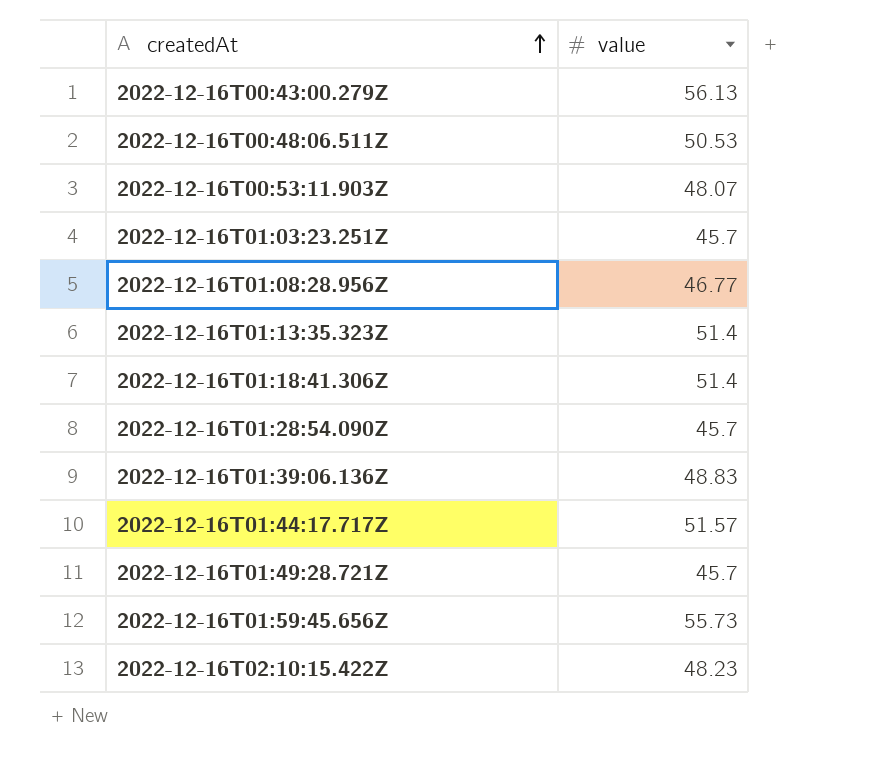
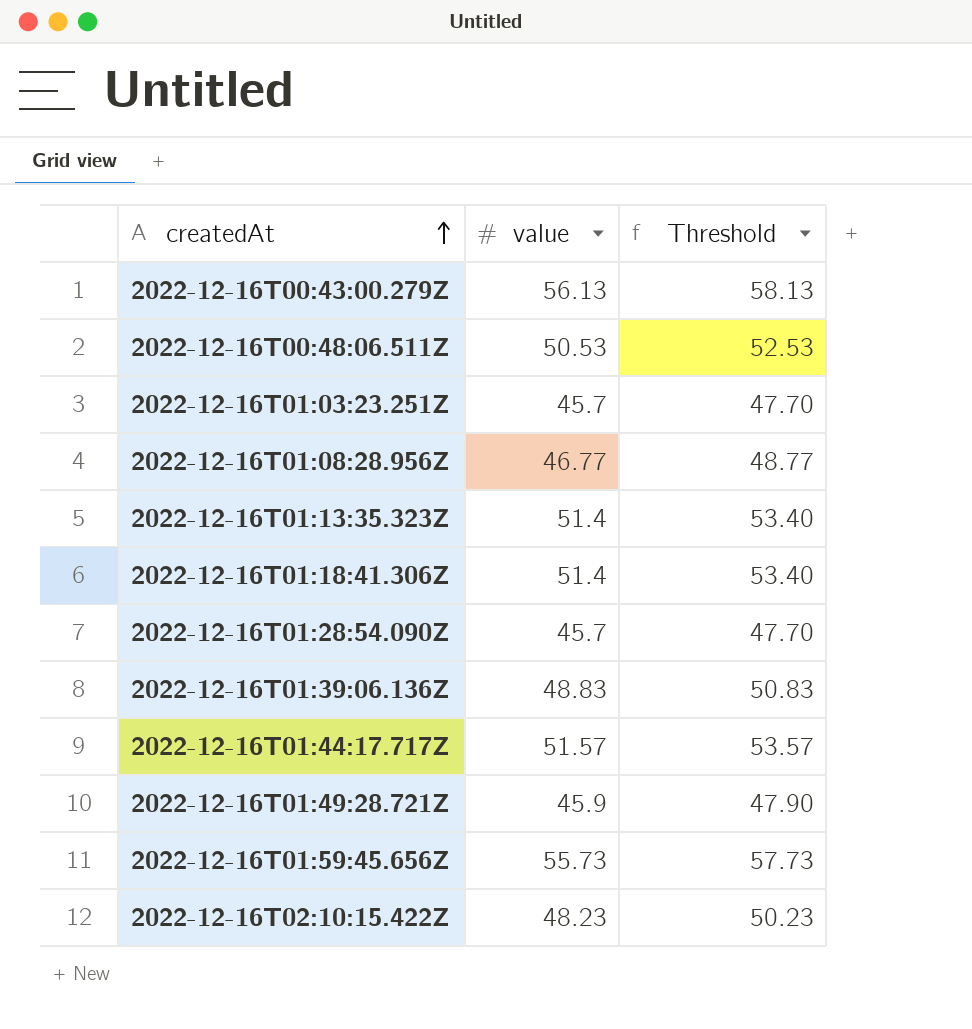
column Threshold | formula: none -> [value] + 2
row 2022-12-16T00:53:11.903Z: 48.07 -> none
2022-12-16T01:49:28.721Z | value: 45.7 -> 45.9

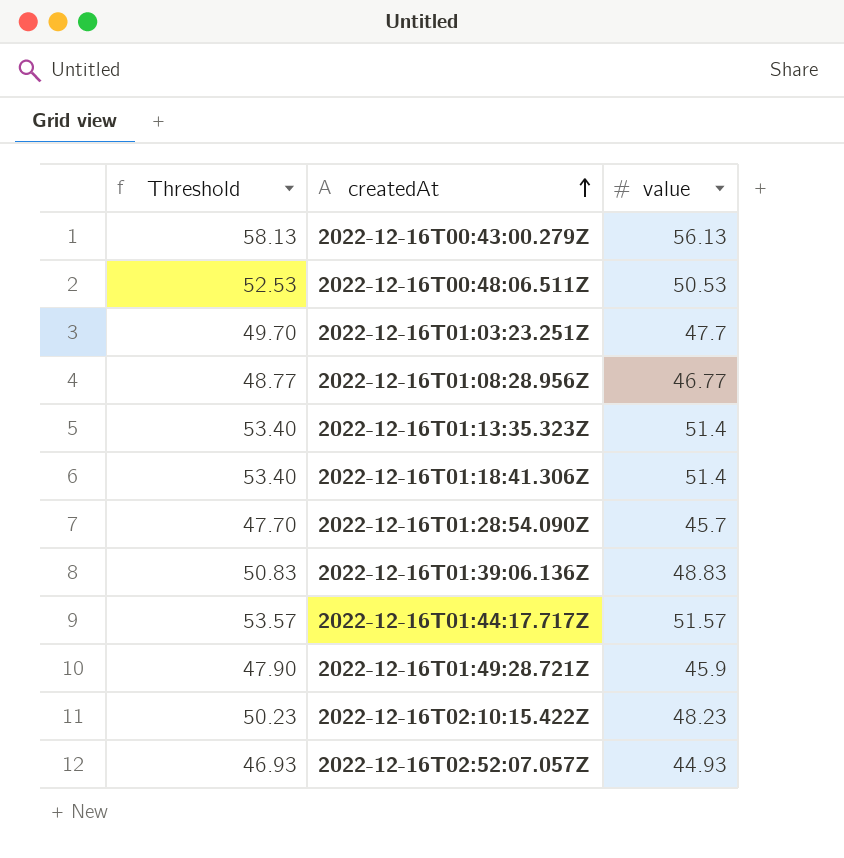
column Threshold | position: 3 -> 1
row 2022-12-16T01:59:45.656Z: 55.73 | 57.73 -> none
2022-12-16T01:03:23.251Z | Threshold: 47.70 -> 49.70
2022-12-16T01:03:23.251Z | value: 45.7 -> 47.7
row 2022-12-16T02:52:07.057Z: none -> 46.93 | 44.93

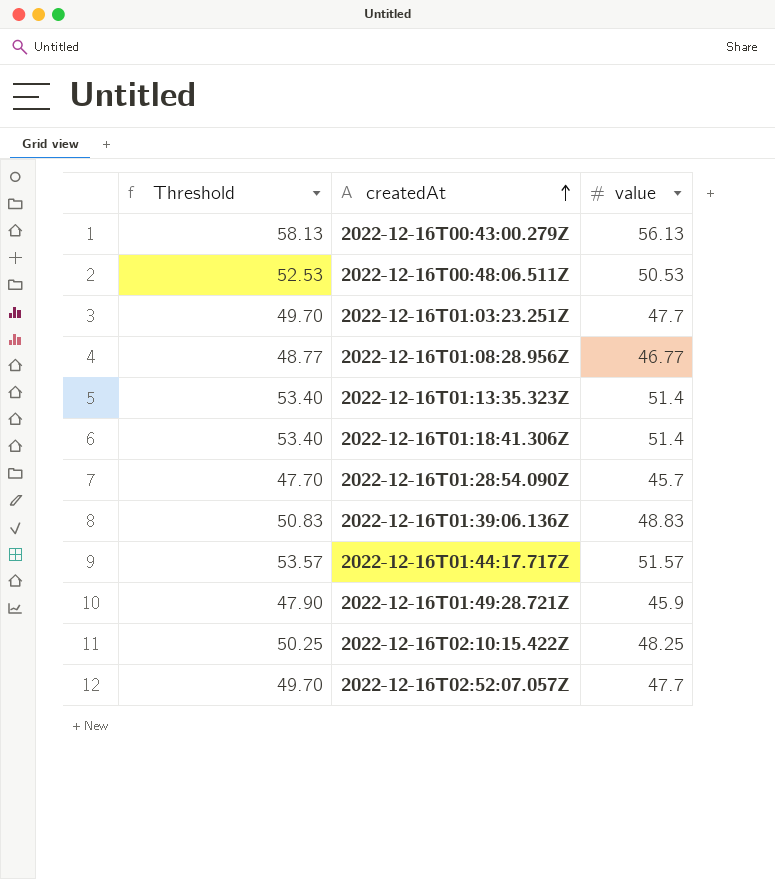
2022-12-16T02:10:15.422Z | Threshold: 50.23 -> 50.25
2022-12-16T02:10:15.422Z | value: 48.23 -> 48.25
2022-12-16T02:52:07.057Z | Threshold: 46.93 -> 49.70
2022-12-16T02:52:07.057Z | value: 44.93 -> 47.7

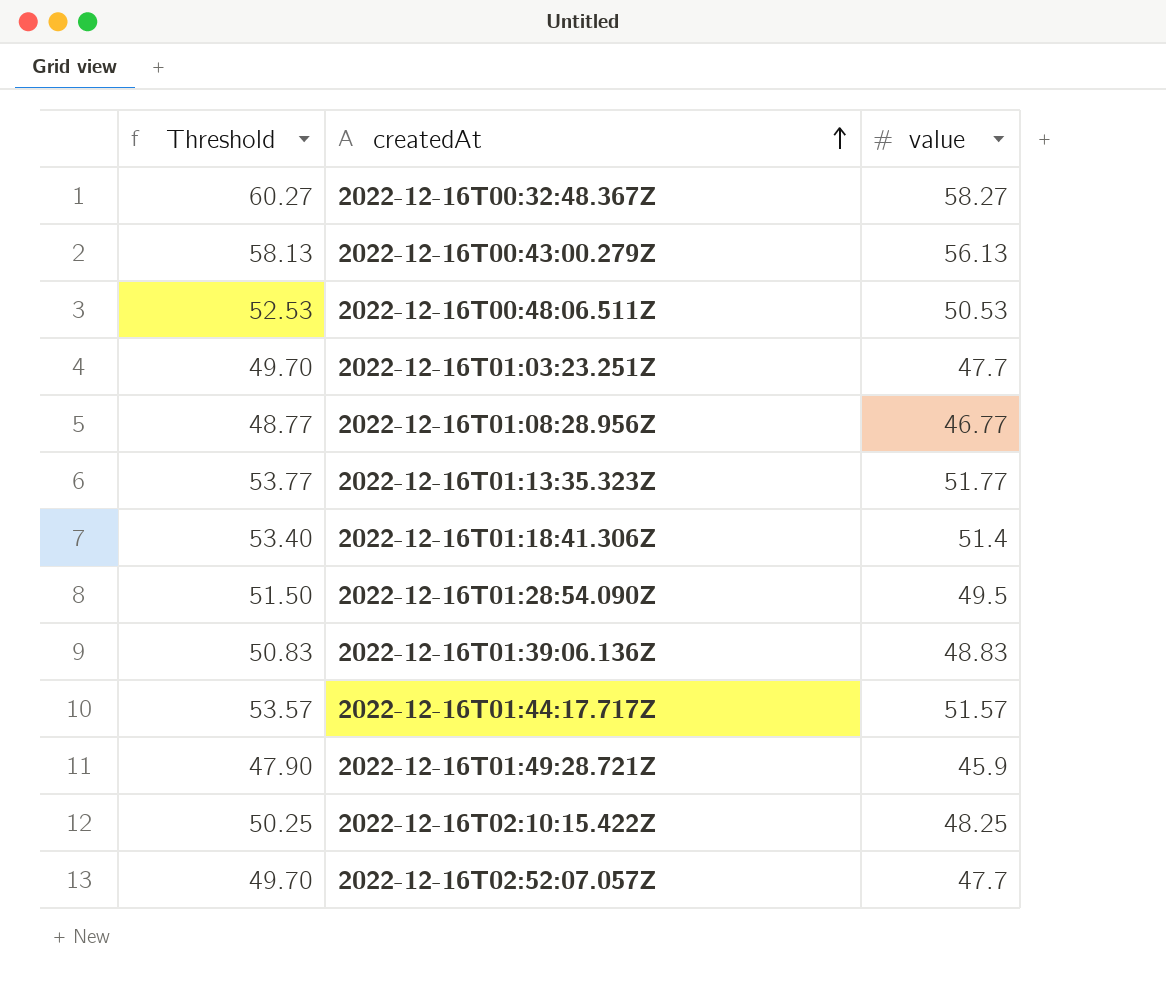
row 2022-12-16T00:32:48.367Z: none -> 60.27 | 58.27
2022-12-16T01:13:35.323Z | Threshold: 53.40 -> 53.77
2022-12-16T01:13:35.323Z | value: 51.4 -> 51.77
2022-12-16T01:28:54.090Z | Threshold: 47.70 -> 51.50
2022-12-16T01:28:54.090Z | value: 45.7 -> 49.5

